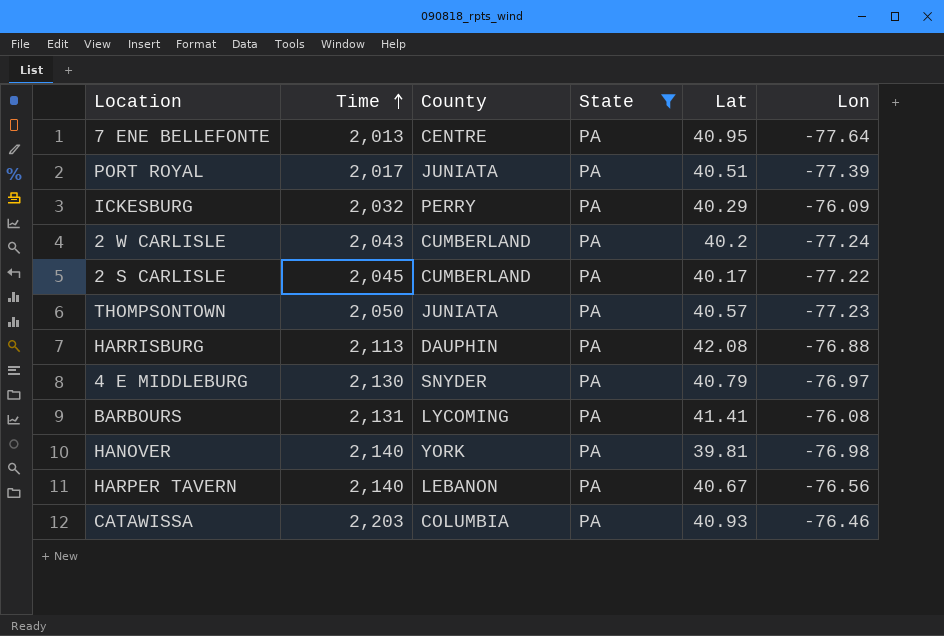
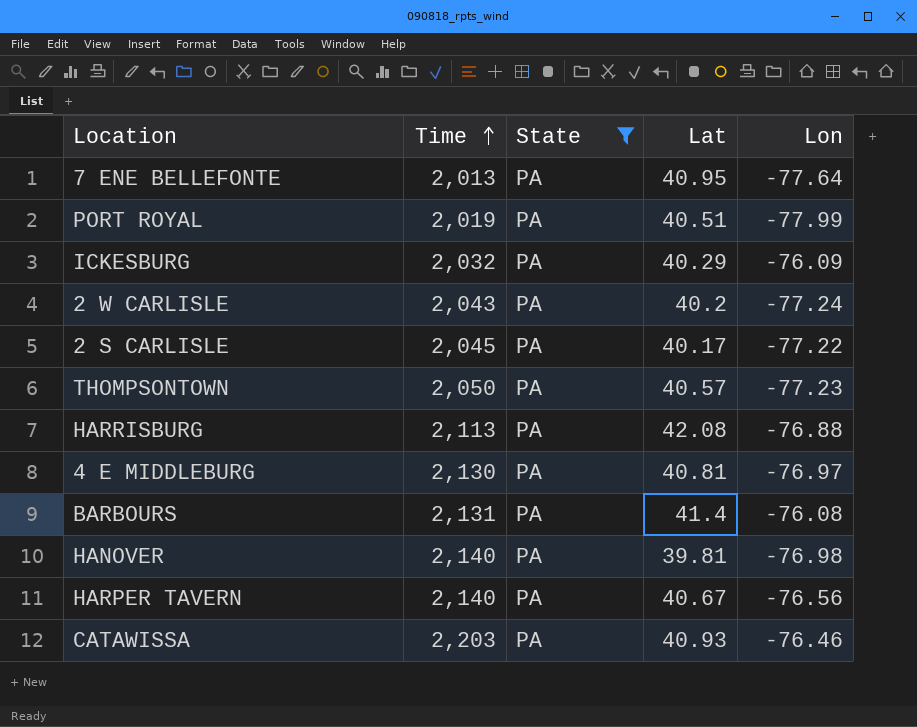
column County | position: 3 -> none
PORT ROYAL | Time: 2,017 -> 2,019
PORT ROYAL | Lon: -77.39 -> -77.99
4 E MIDDLEBURG | Lat: 40.79 -> 40.81
BARBOURS | Lat: 41.41 -> 41.4

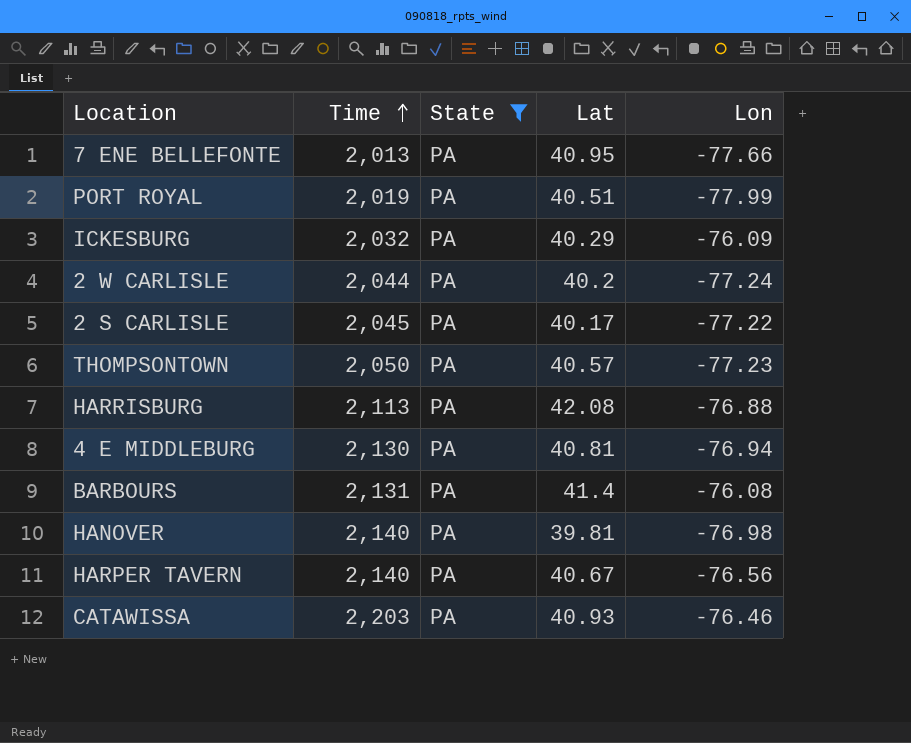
7 ENE BELLEFONTE | Lon: -77.64 -> -77.66
2 W CARLISLE | Time: 2,043 -> 2,044
4 E MIDDLEBURG | Lon: -76.97 -> -76.94

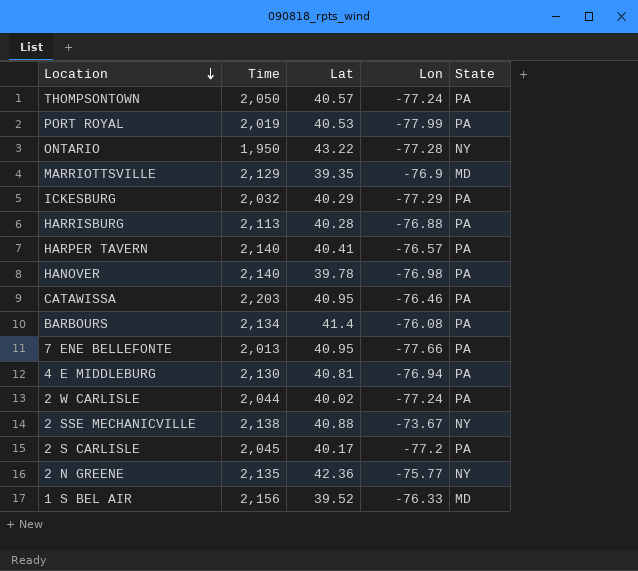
filter: State = PA -> none
row order: Time ascending -> Location descending
column State | position: 3 -> 5
THOMPSONTOWN | Lon: -77.23 -> -77.24
PORT ROYAL | Lat: 40.51 -> 40.53
ICKESBURG | Lon: -76.09 -> -77.29
HARRISBURG | Lat: 42.08 -> 40.28
HARPER TAVERN | Lat: 40.67 -> 40.41
HARPER TAVERN | Lon: -76.56 -> -76.57
HANOVER | Lat: 39.81 -> 39.78
CATAWISSA | Lat: 40.93 -> 40.95
BARBOURS | Time: 2,131 -> 2,134
2 W CARLISLE | Lat: 40.2 -> 40.02
2 S CARLISLE | Lon: -77.22 -> -77.2

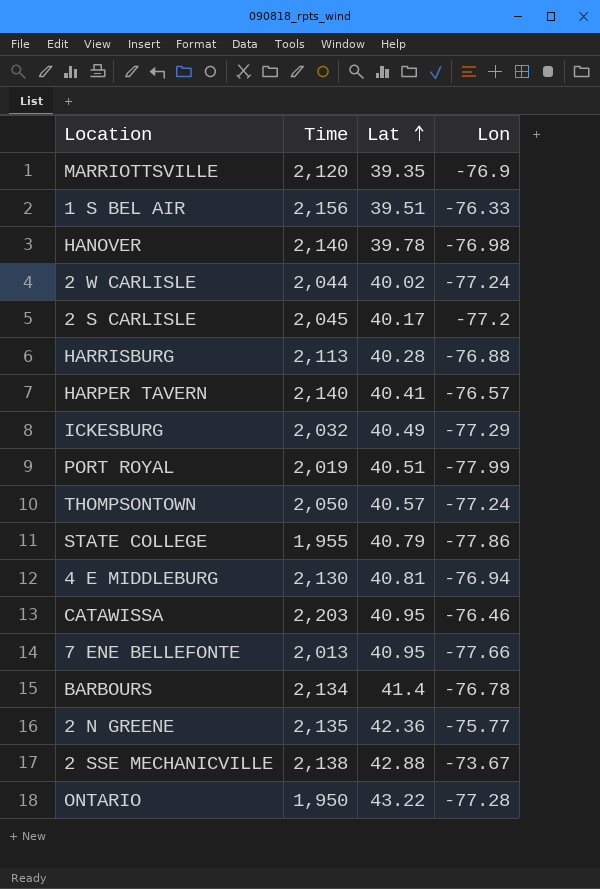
row order: Location descending -> Lat ascending
column State | position: 5 -> none
MARRIOTTSVILLE | Time: 2,129 -> 2,120
1 S BEL AIR | Lat: 39.52 -> 39.51
ICKESBURG | Lat: 40.29 -> 40.49
PORT ROYAL | Lat: 40.53 -> 40.51
row STATE COLLEGE: none -> 1,955 | 40.79 | -77.86
BARBOURS | Lon: -76.08 -> -76.78
2 SSE MECHANICVILLE | Lat: 40.88 -> 42.88

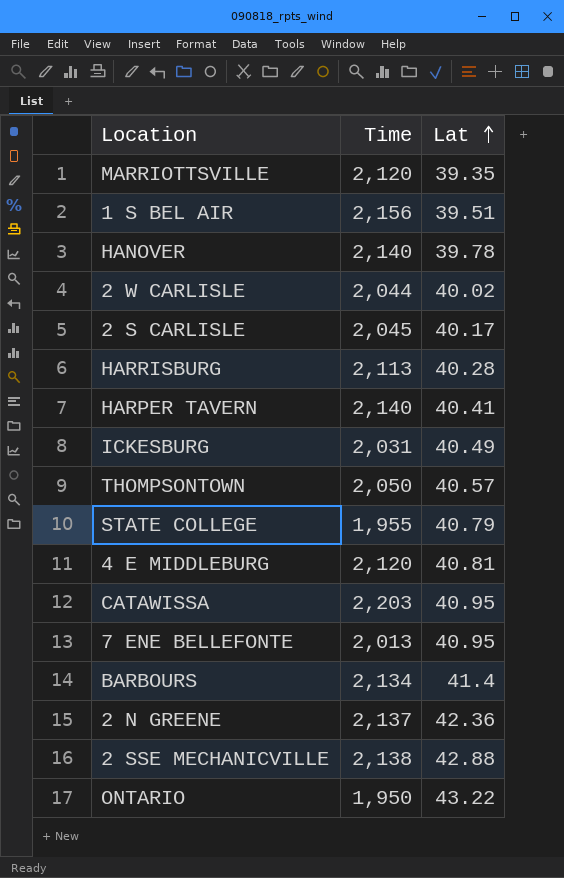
column Lon | position: 4 -> none
row PORT ROYAL: 2,019 | 40.51 | -77.99 -> none
ICKESBURG | Time: 2,032 -> 2,031
4 E MIDDLEBURG | Time: 2,130 -> 2,120
2 N GREENE | Time: 2,135 -> 2,137

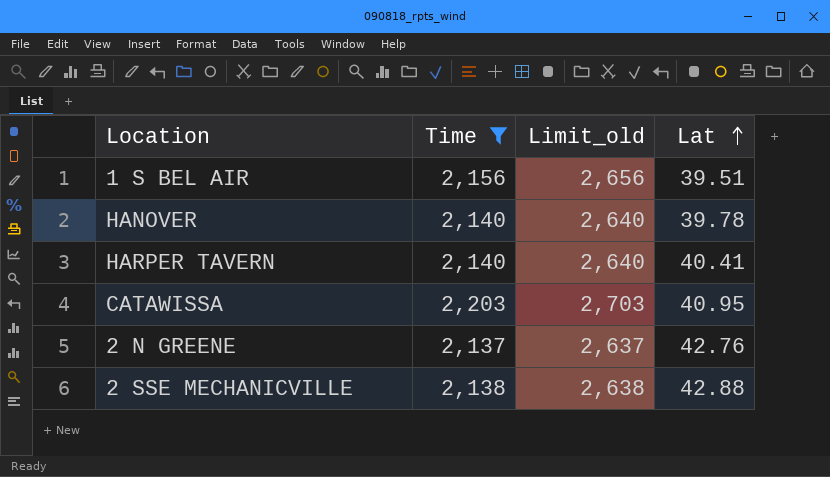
filter: none -> Time >= 2,137
column Limit_old | formula: none -> [Time] + 500
2 N GREENE | Lat: 42.36 -> 42.76

